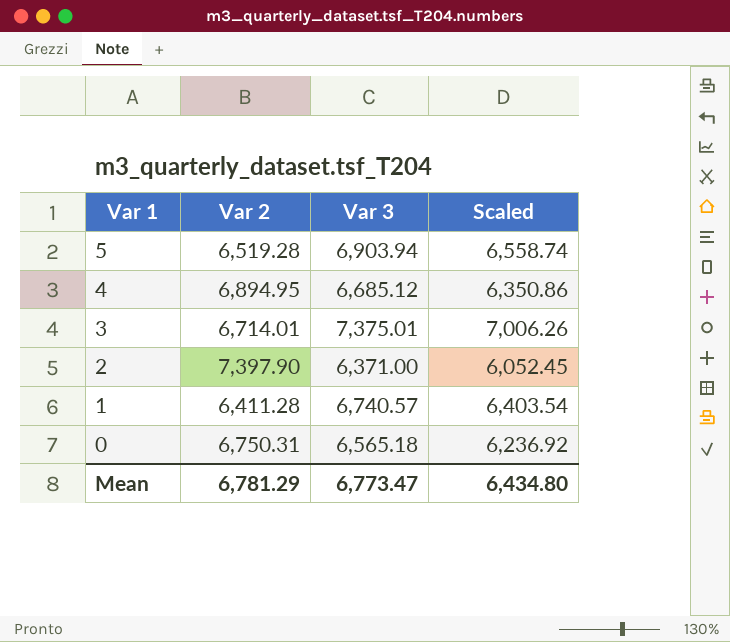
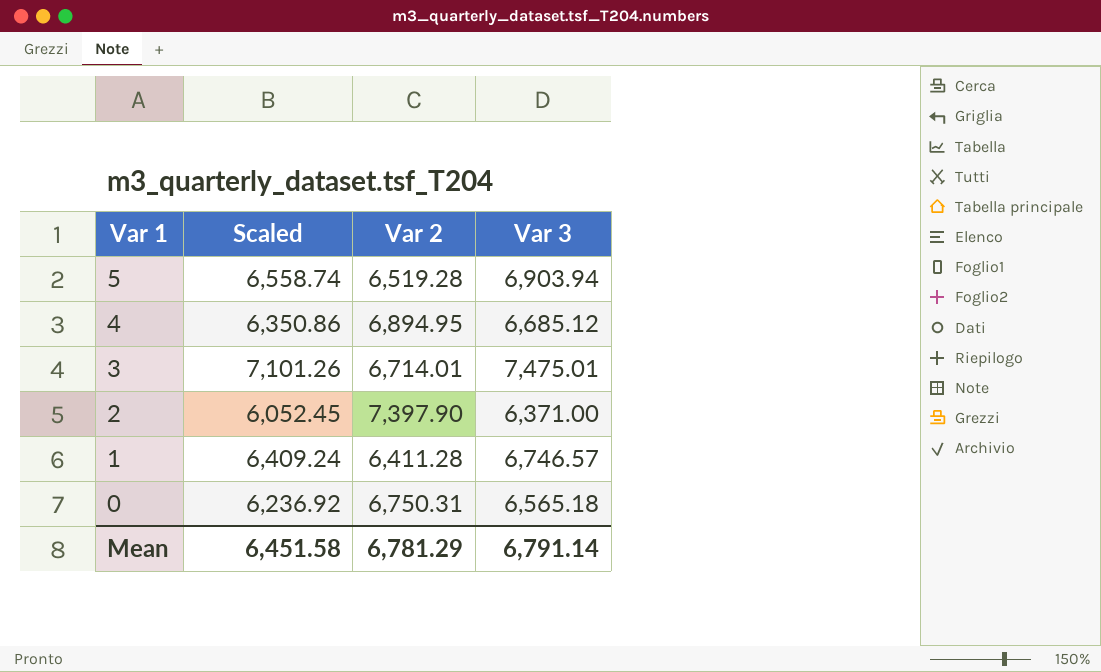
column Scaled | position: 4 -> 2
3 | Scaled: 7,006.26 -> 7,101.26
3 | Var 3: 7,375.01 -> 7,475.01
1 | Scaled: 6,403.54 -> 6,409.24
1 | Var 3: 6,740.57 -> 6,746.57
Mean | Scaled: 6,434.80 -> 6,451.58
Mean | Var 3: 6,773.47 -> 6,791.14

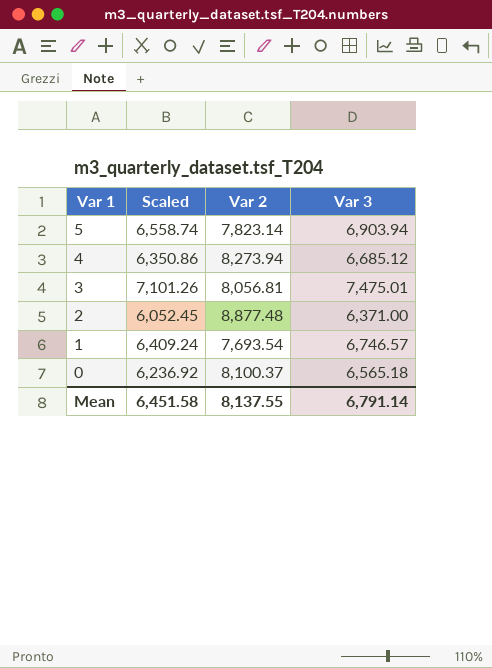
5 | Var 2: 6,519.28 -> 7,823.14
4 | Var 2: 6,894.95 -> 8,273.94
3 | Var 2: 6,714.01 -> 8,056.81
2 | Var 2: 7,397.90 -> 8,877.48
1 | Var 2: 6,411.28 -> 7,693.54
0 | Var 2: 6,750.31 -> 8,100.37
Mean | Var 2: 6,781.29 -> 8,137.55

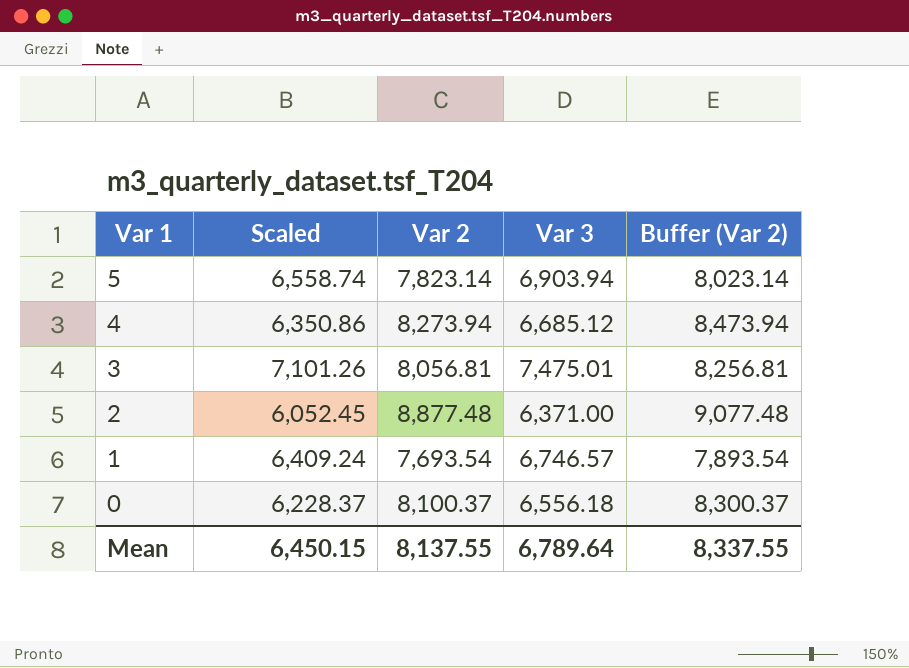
column Buffer (Var 2) | formula: none -> [Var 2] + 200
0 | Scaled: 6,236.92 -> 6,228.37
0 | Var 3: 6,565.18 -> 6,556.18
Mean | Scaled: 6,451.58 -> 6,450.15
Mean | Var 3: 6,791.14 -> 6,789.64

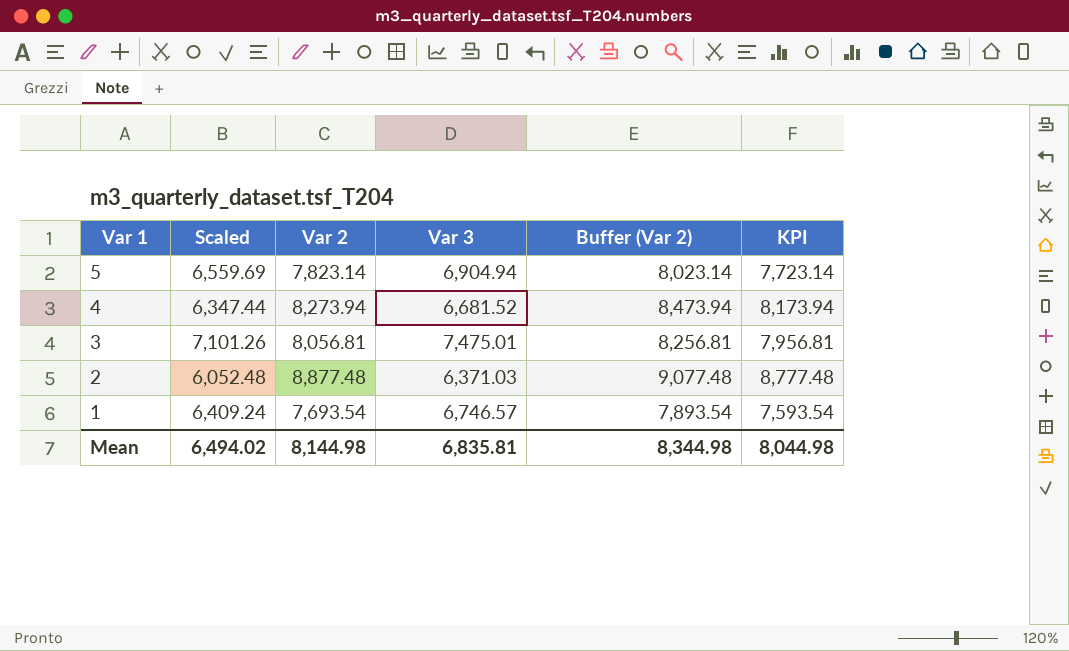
column KPI | formula: none -> [Var 2] - 100
row 0: 6,228.37 | 8,100.37 | 6,556.18 | 8,300.37 -> none
5 | Scaled: 6,558.74 -> 6,559.69
5 | Var 3: 6,903.94 -> 6,904.94
4 | Scaled: 6,350.86 -> 6,347.44
4 | Var 3: 6,685.12 -> 6,681.52
2 | Scaled: 6,052.45 -> 6,052.48
2 | Var 3: 6,371.00 -> 6,371.03
Mean | Scaled: 6,450.15 -> 6,494.02
Mean | Var 2: 8,137.55 -> 8,144.98
Mean | Var 3: 6,789.64 -> 6,835.81
Mean | Buffer (Var 2): 8,337.55 -> 8,344.98

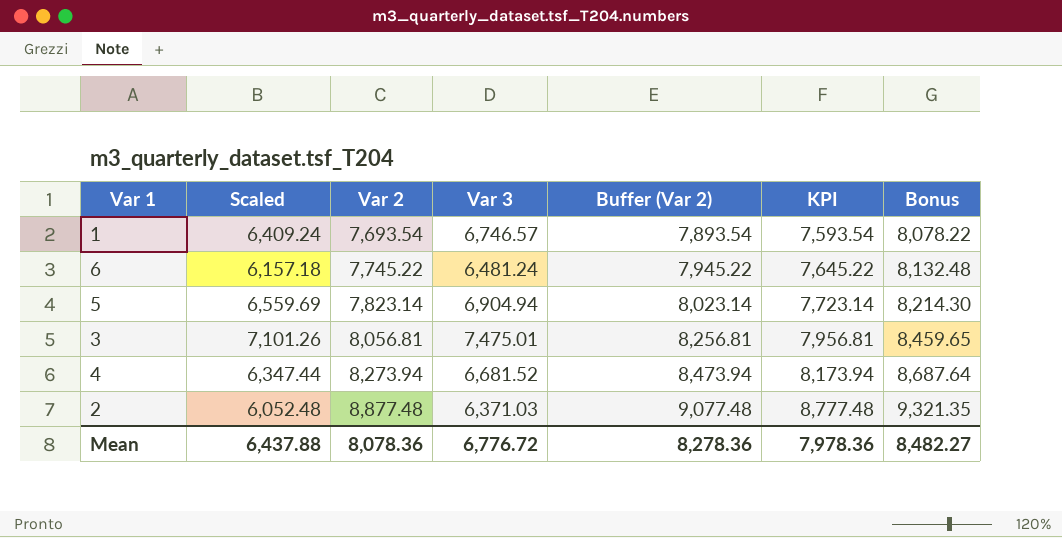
row order: Var 1 descending -> Var 2 ascending
column Bonus | formula: none -> [Var 2] * 1.05
row 6: none -> 6,157.18 | 7,745.22 | 6,481.24 | 7,945.22 | 7,645.22 | 8,132.48
Mean | Scaled: 6,494.02 -> 6,437.88
Mean | Var 2: 8,144.98 -> 8,078.36
Mean | Var 3: 6,835.81 -> 6,776.72
Mean | Buffer (Var 2): 8,344.98 -> 8,278.36
Mean | KPI: 8,044.98 -> 7,978.36

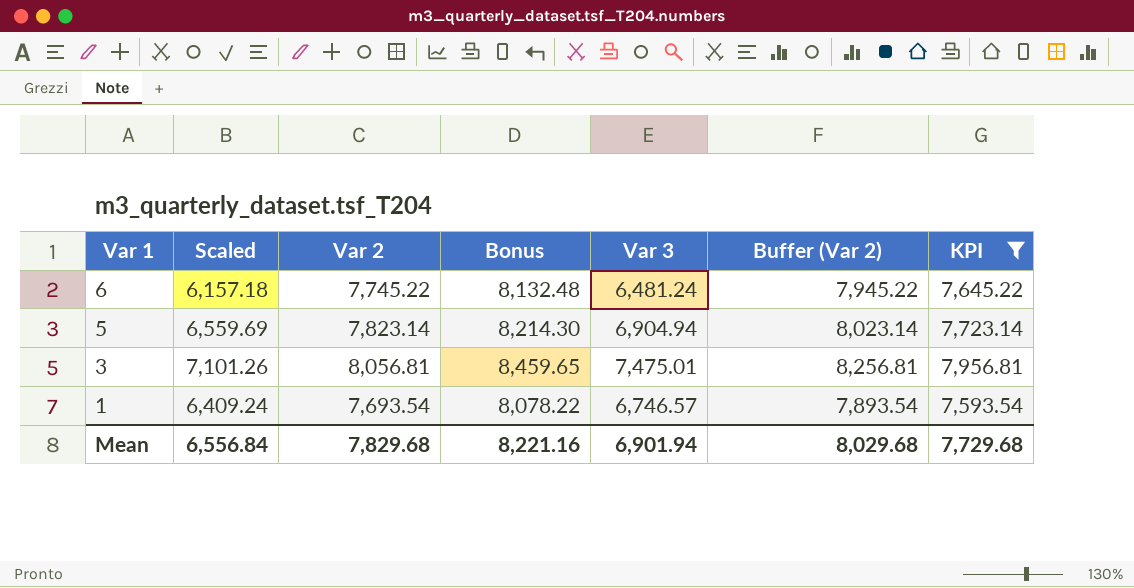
filter: none -> KPI <= 7,956.81
row order: Var 2 ascending -> Var 1 descending
column Bonus | position: 7 -> 4
Mean | Scaled: 6,437.88 -> 6,556.84
Mean | Var 2: 8,078.36 -> 7,829.68
Mean | Bonus: 8,482.27 -> 8,221.16
Mean | Var 3: 6,776.72 -> 6,901.94
Mean | Buffer (Var 2): 8,278.36 -> 8,029.68
Mean | KPI: 7,978.36 -> 7,729.68

